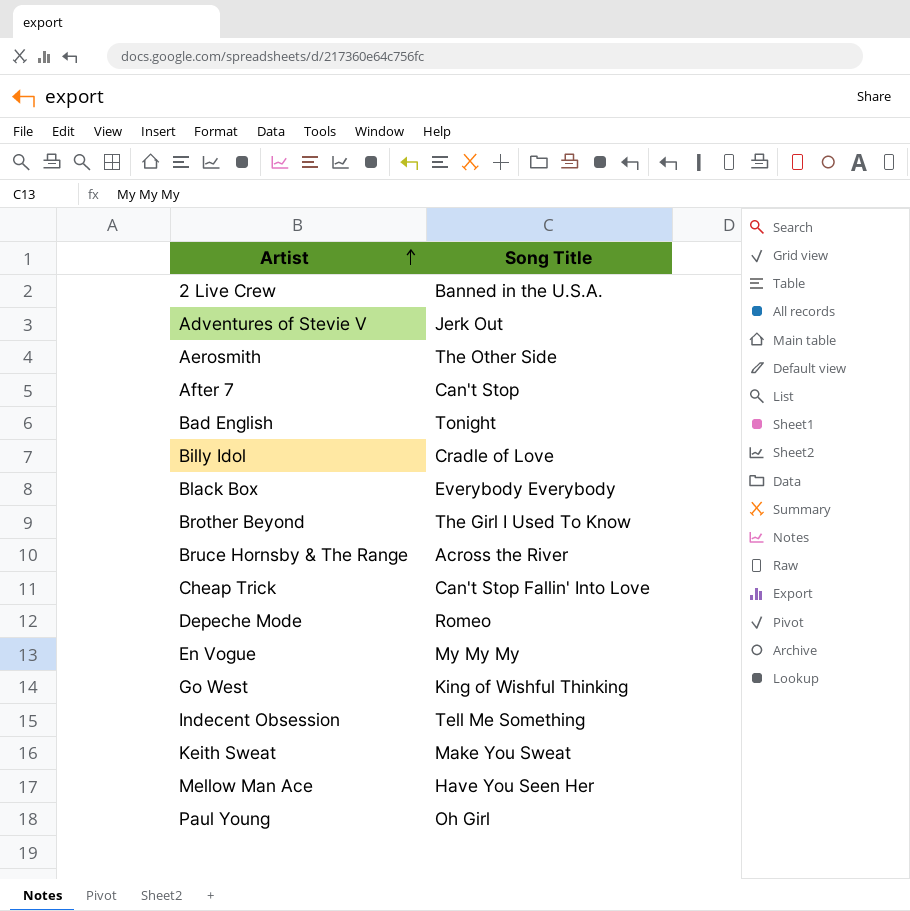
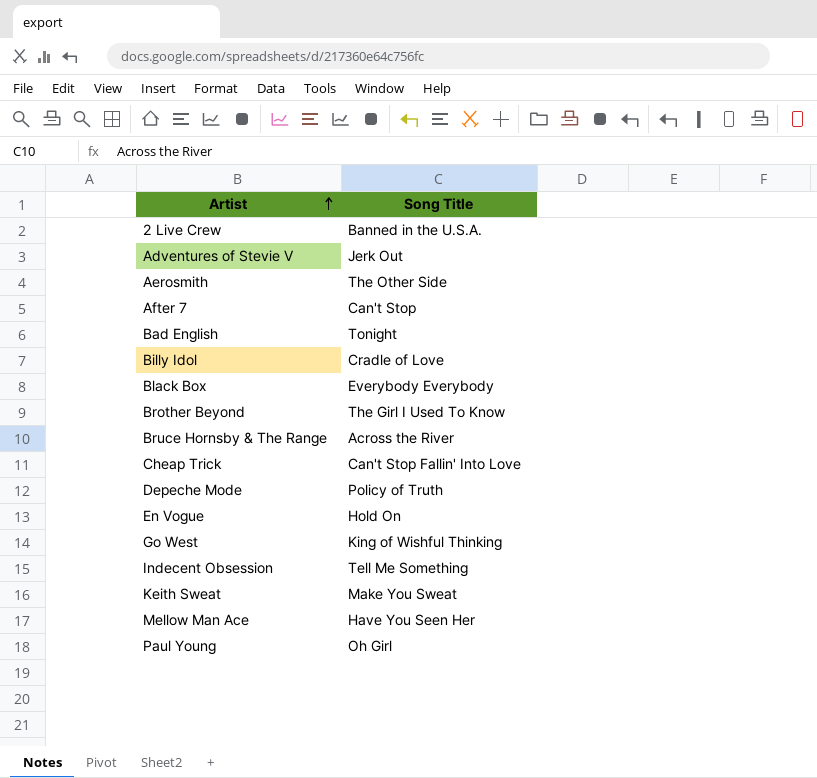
Depeche Mode | Song Title: Romeo -> Policy of Truth
En Vogue | Song Title: My My My -> Hold On

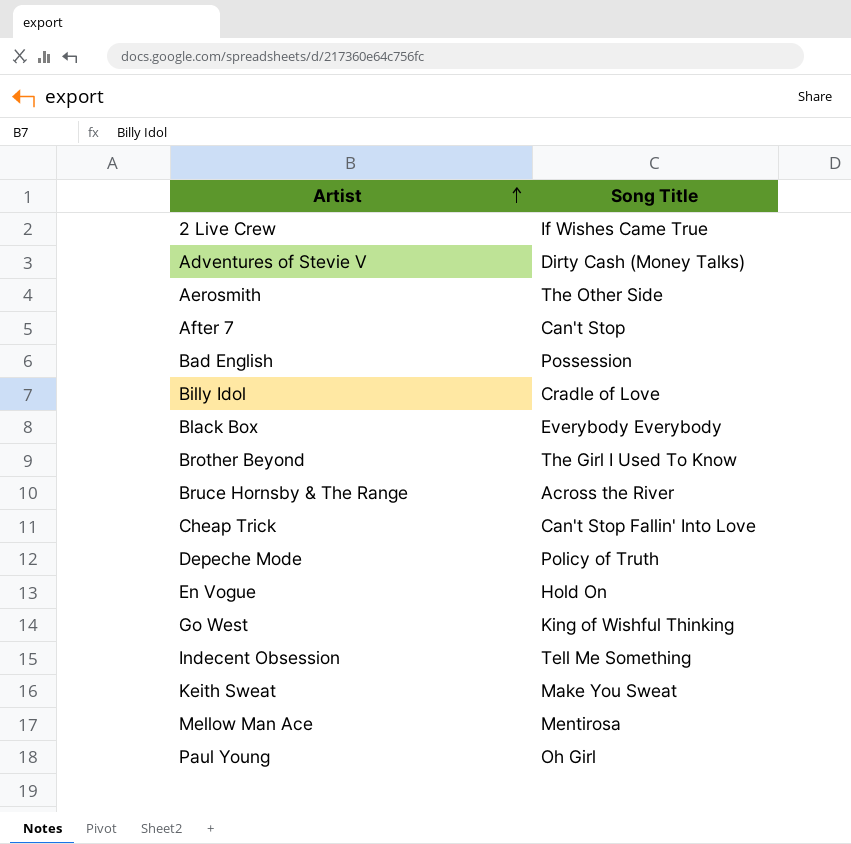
2 Live Crew | Song Title: Banned in the U.S.A. -> If Wishes Came True
Adventures of Stevie V | Song Title: Jerk Out -> Dirty Cash (Money Talks)
Bad English | Song Title: Tonight -> Possession
Mellow Man Ace | Song Title: Have You Seen Her -> Mentirosa

